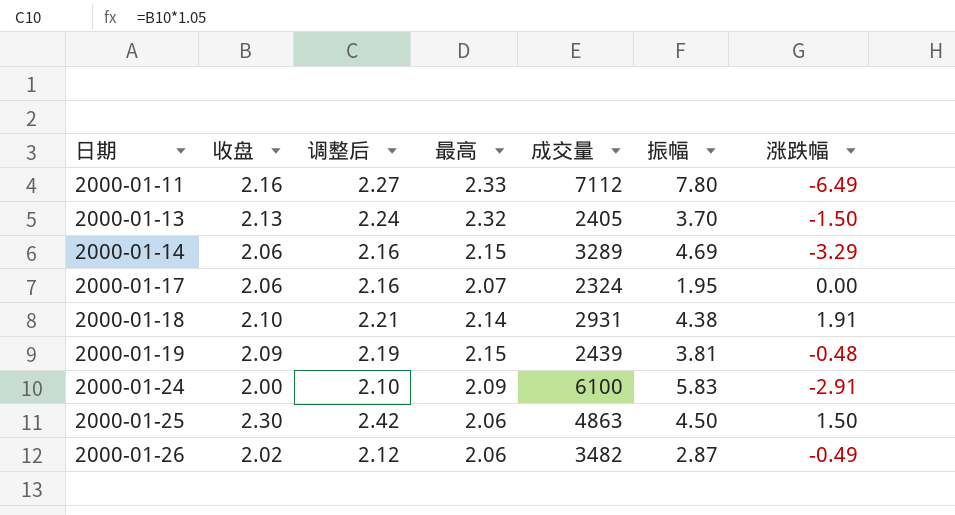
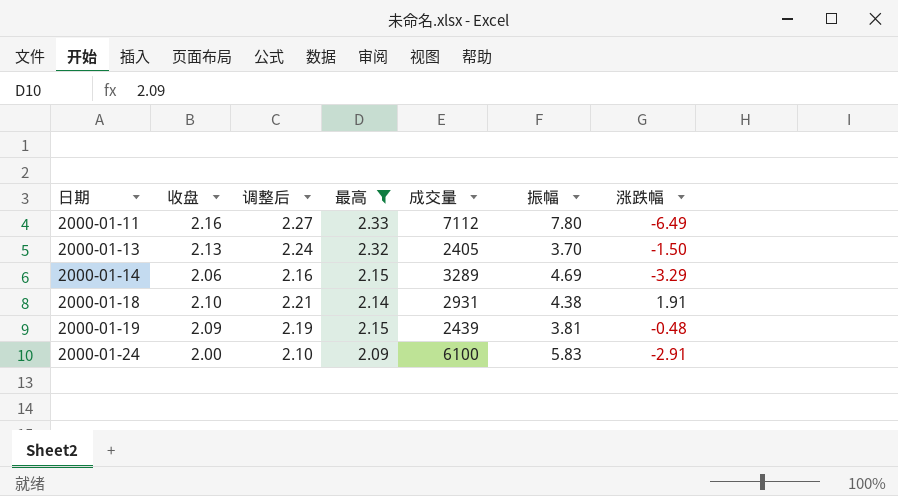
filter: none -> 最高 >= 2.09

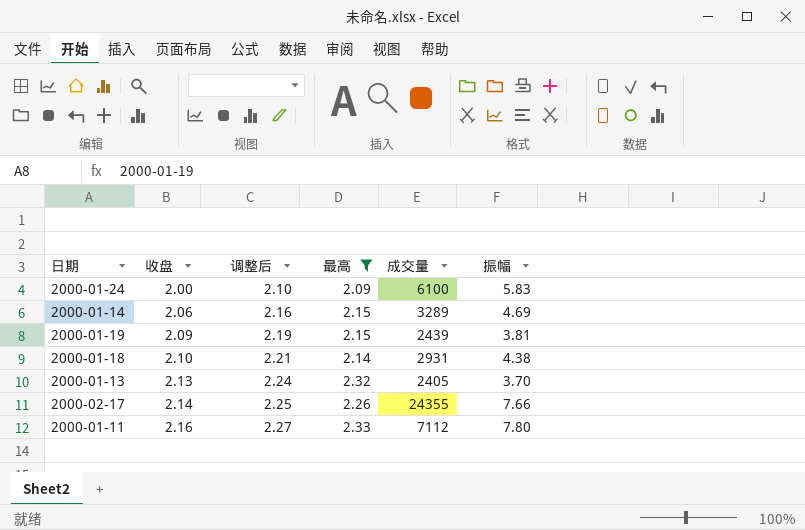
row order: 日期 ascending -> 收盘 ascending
column 涨跌幅 | position: 7 -> none
row 2000-02-17: none -> 2.14 | 2.25 | 2.26 | 24355 | 7.66

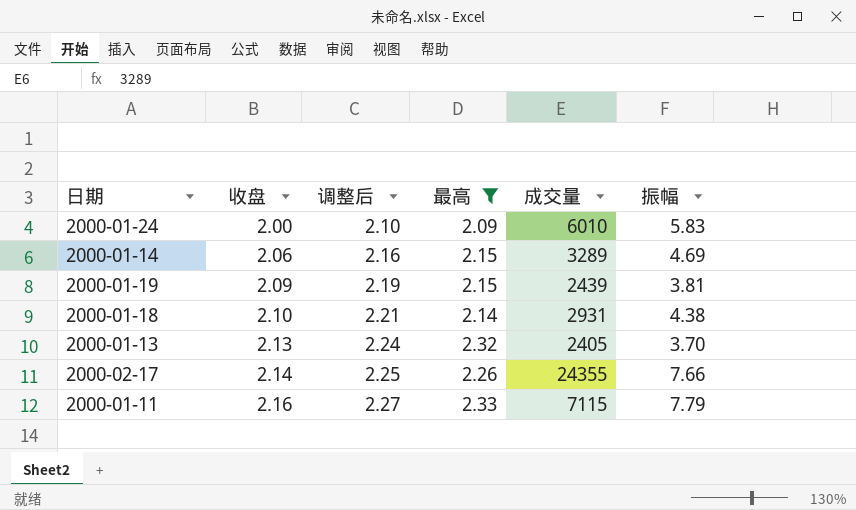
2000-01-24 | 成交量: 6100 -> 6010
2000-01-11 | 成交量: 7112 -> 7115
2000-01-11 | 振幅: 7.80 -> 7.79

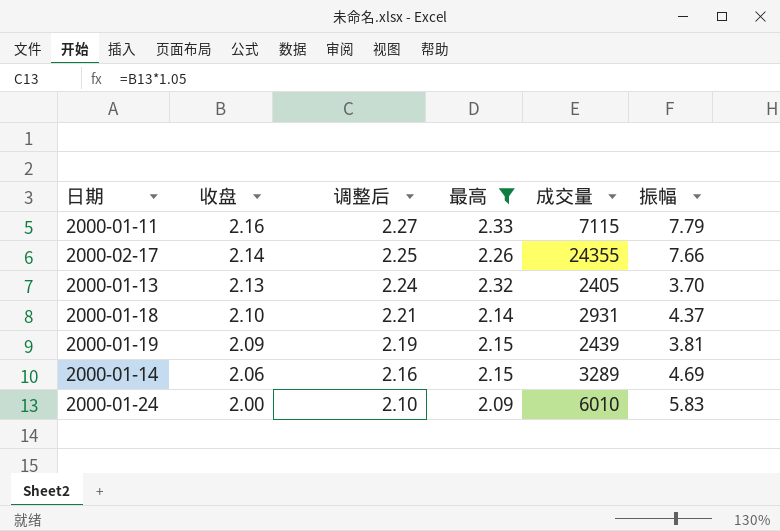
row order: 收盘 ascending -> 收盘 descending
2000-01-18 | 振幅: 4.38 -> 4.37

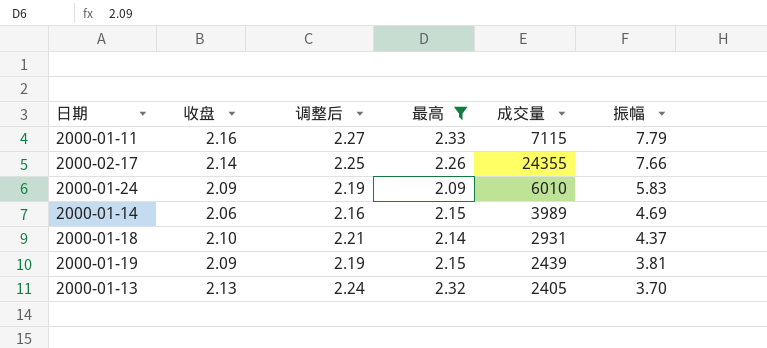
row order: 收盘 descending -> 振幅 descending
2000-01-24 | 收盘: 2.00 -> 2.09
2000-01-24 | 调整后: 2.10 -> 2.19
2000-01-14 | 成交量: 3289 -> 3989

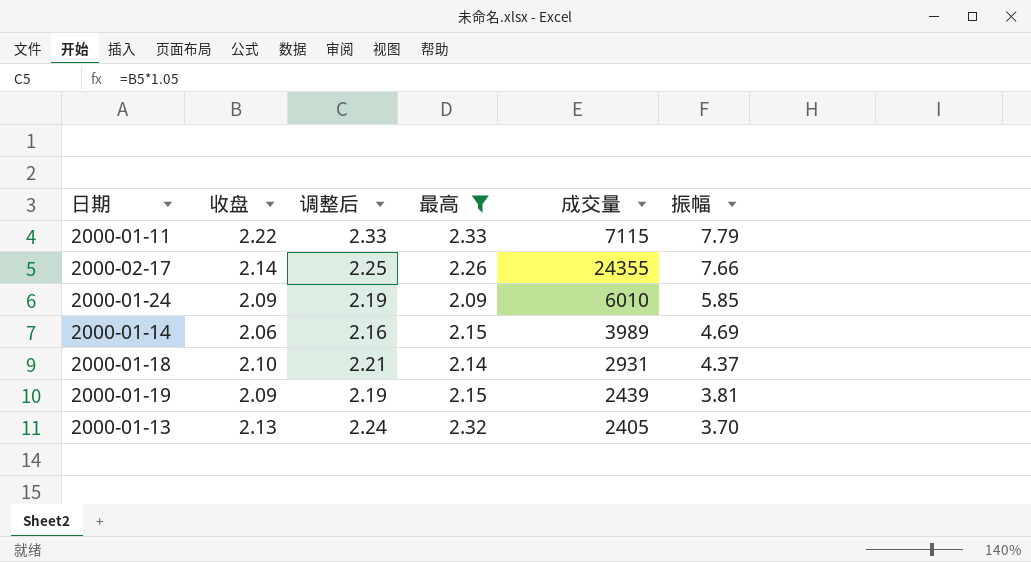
2000-01-11 | 收盘: 2.16 -> 2.22
2000-01-11 | 调整后: 2.27 -> 2.33
2000-01-24 | 振幅: 5.83 -> 5.85

